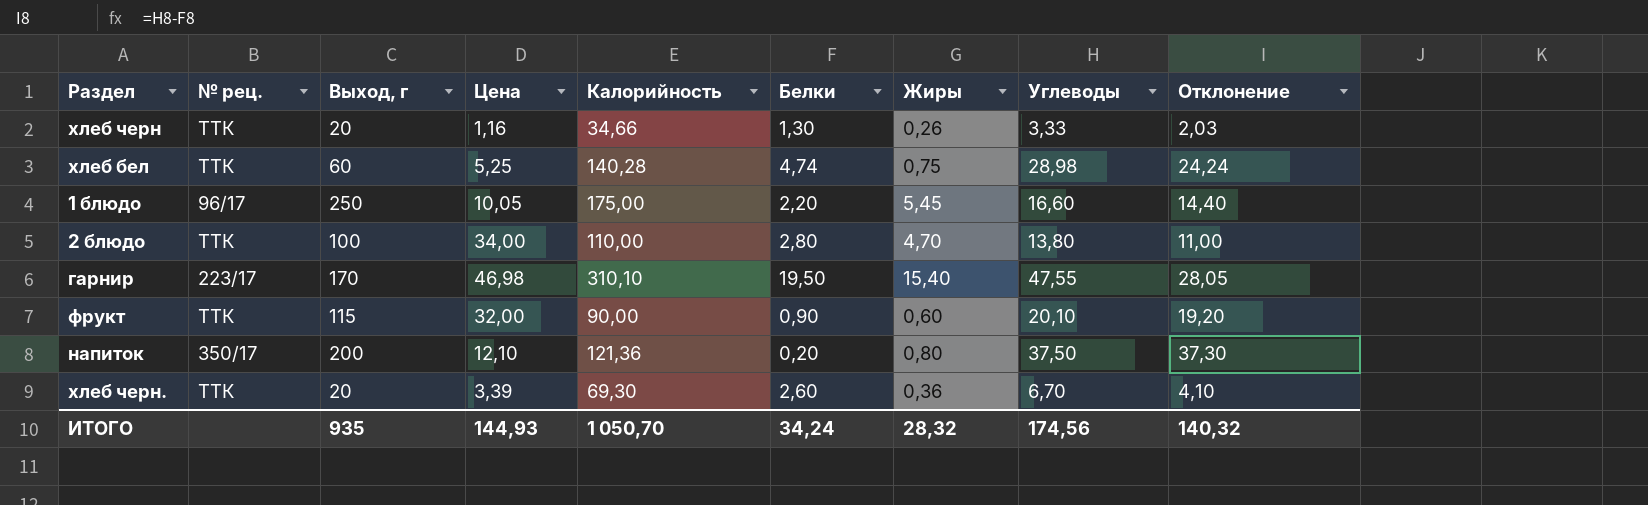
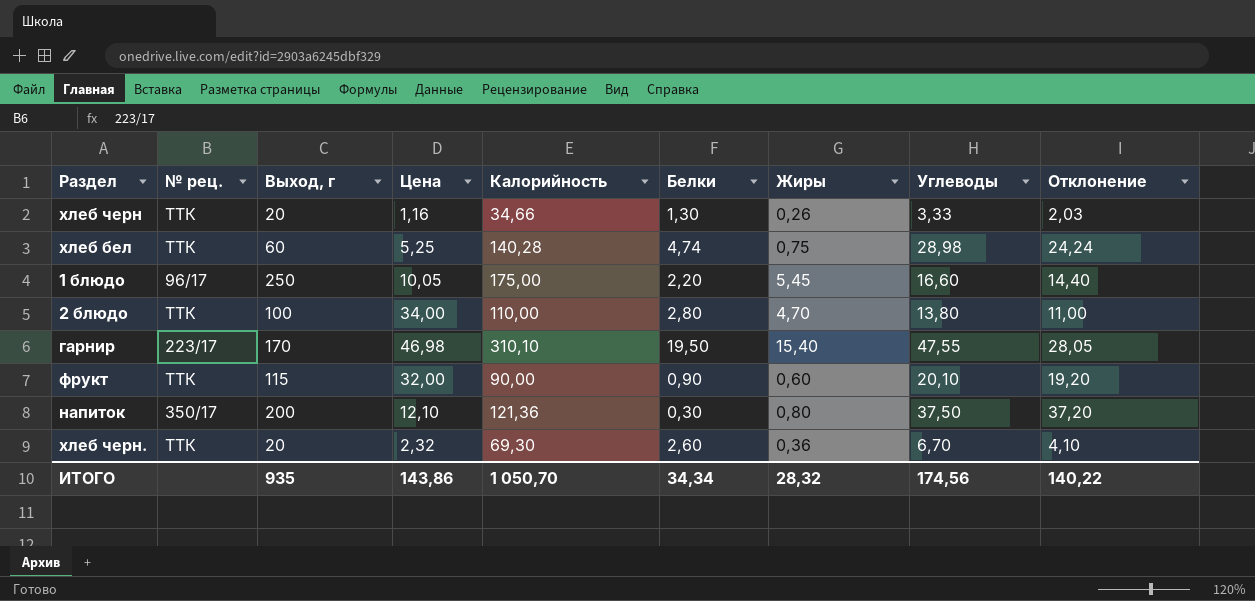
напиток | Белки: 0,20 -> 0,30
напиток | Отклонение: 37,30 -> 37,20
хлеб черн. | Цена: 3,39 -> 2,32
ИТОГО | Цена: 144,93 -> 143,86
ИТОГО | Белки: 34,24 -> 34,34
ИТОГО | Отклонение: 140,32 -> 140,22

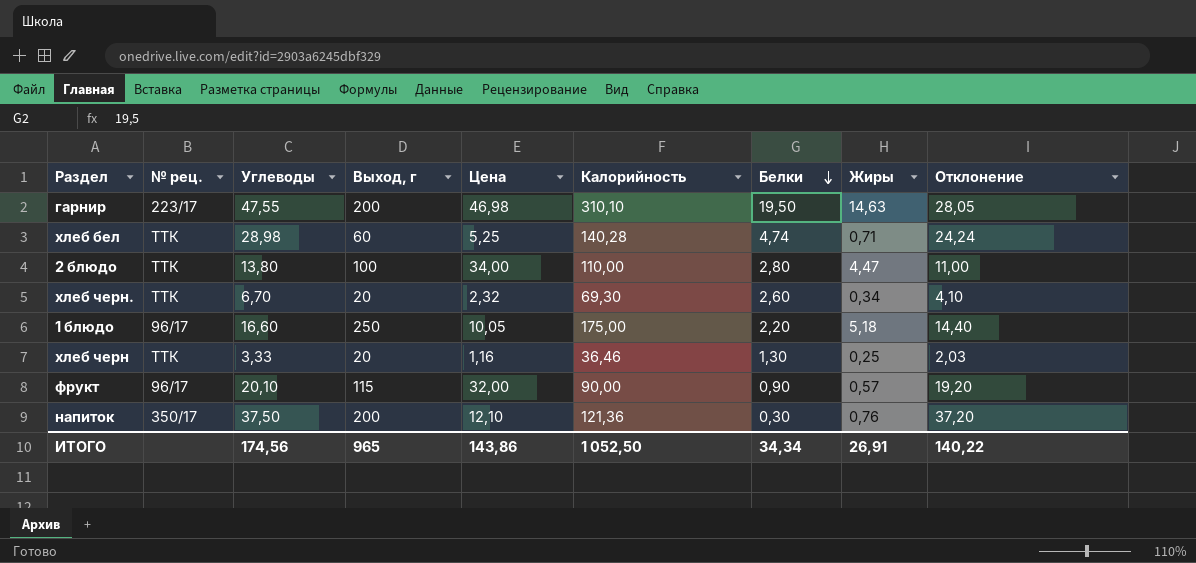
row order: none -> Белки descending
column Углеводы | position: 8 -> 3
гарнир | Выход, г: 170 -> 200
гарнир | Жиры: 15,40 -> 14,63
хлеб бел | Жиры: 0,75 -> 0,71
2 блюдо | Жиры: 4,70 -> 4,47
хлеб черн. | Жиры: 0,36 -> 0,34
1 блюдо | Жиры: 5,45 -> 5,18
хлеб черн | Калорийность: 34,66 -> 36,46
хлеб черн | Жиры: 0,26 -> 0,25
фрукт | № рец.: ТТК -> 96/17
фрукт | Жиры: 0,60 -> 0,57
напиток | Жиры: 0,80 -> 0,76
ИТОГО | Выход, г: 935 -> 965
ИТОГО | Калорийность: 1 050,70 -> 1 052,50
ИТОГО | Жиры: 28,32 -> 26,91

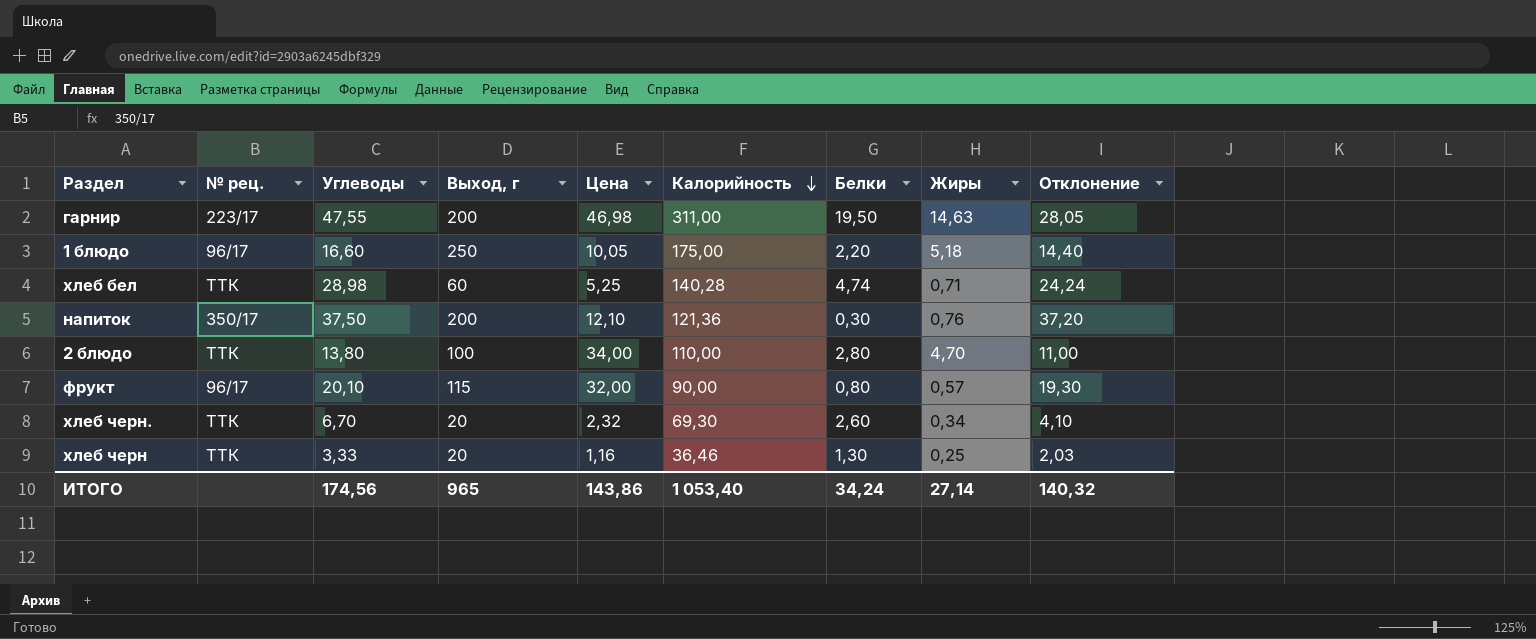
row order: Белки descending -> Калорийность descending
гарнир | Калорийность: 310,10 -> 311,00
2 блюдо | Жиры: 4,47 -> 4,70
фрукт | Белки: 0,90 -> 0,80
фрукт | Отклонение: 19,20 -> 19,30
ИТОГО | Калорийность: 1 052,50 -> 1 053,40
ИТОГО | Белки: 34,34 -> 34,24
ИТОГО | Жиры: 26,91 -> 27,14
ИТОГО | Отклонение: 140,22 -> 140,32

